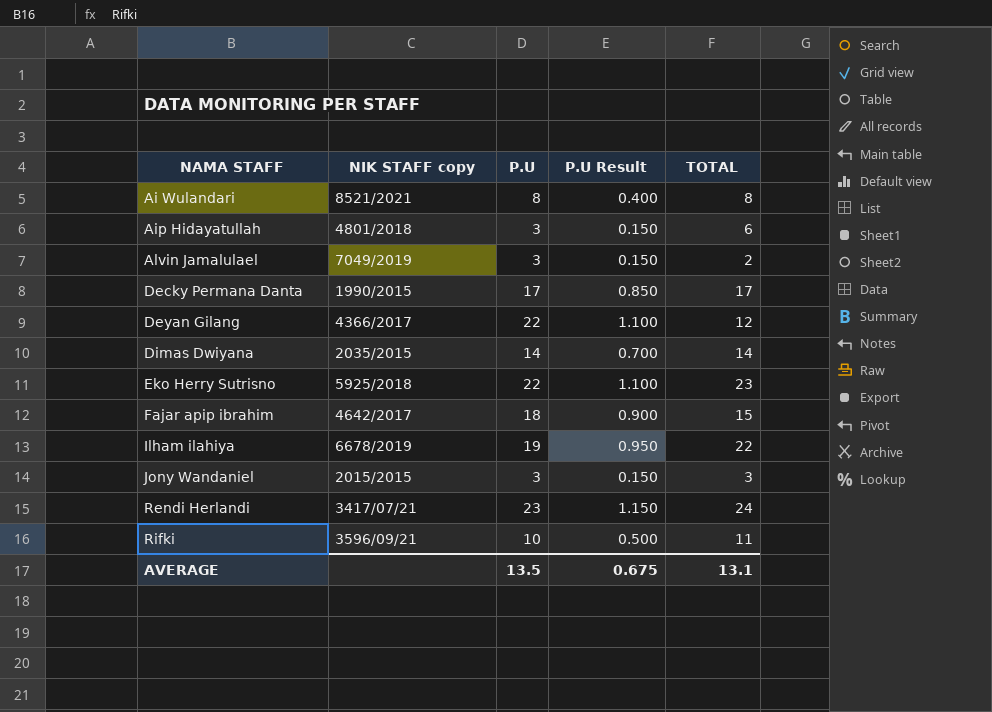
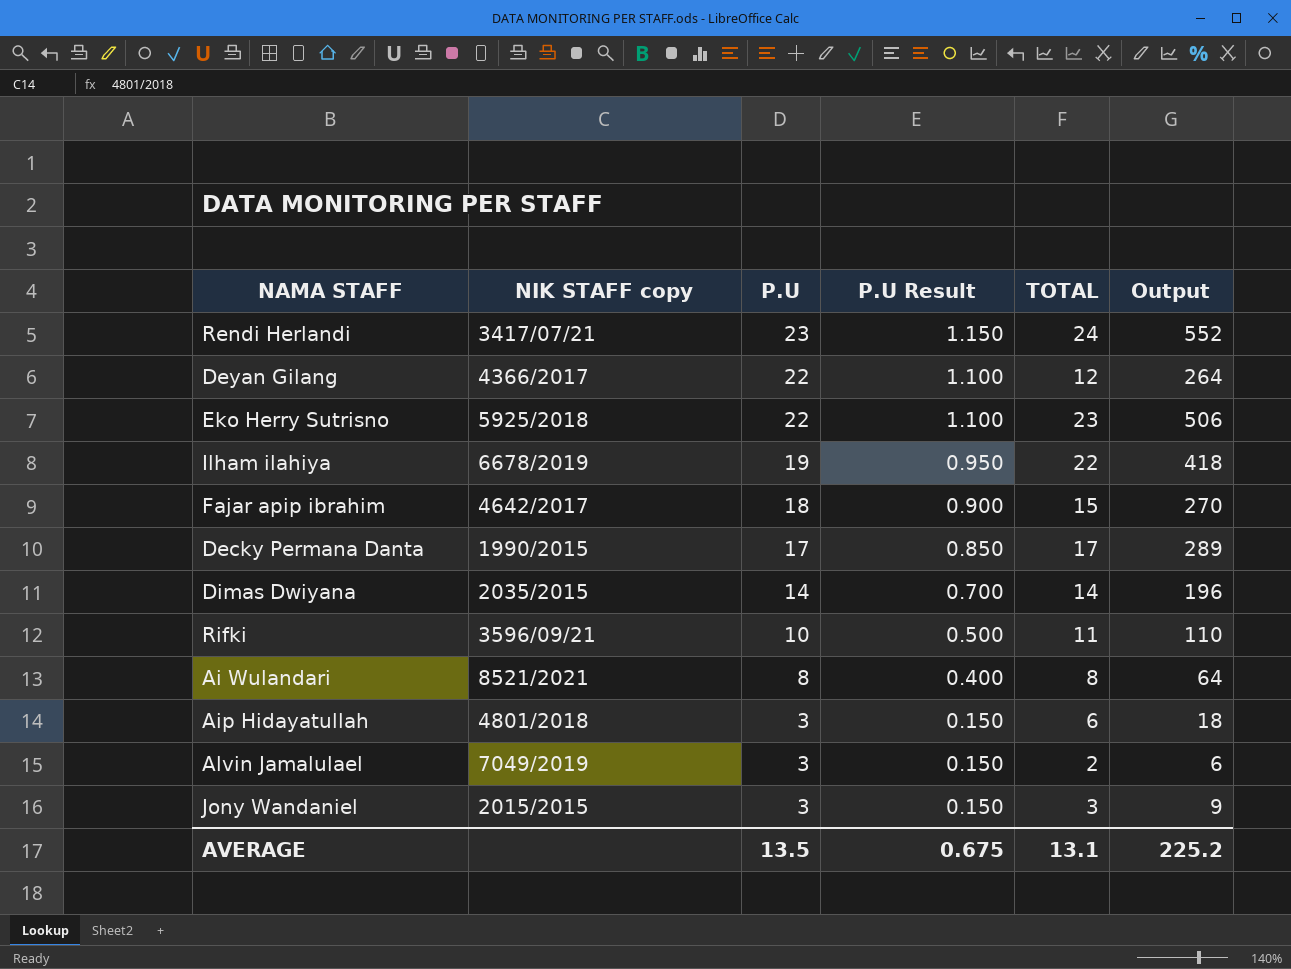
row order: NAMA STAFF ascending -> P.U descending
column Output | formula: none -> [P.U] * [TOTAL]

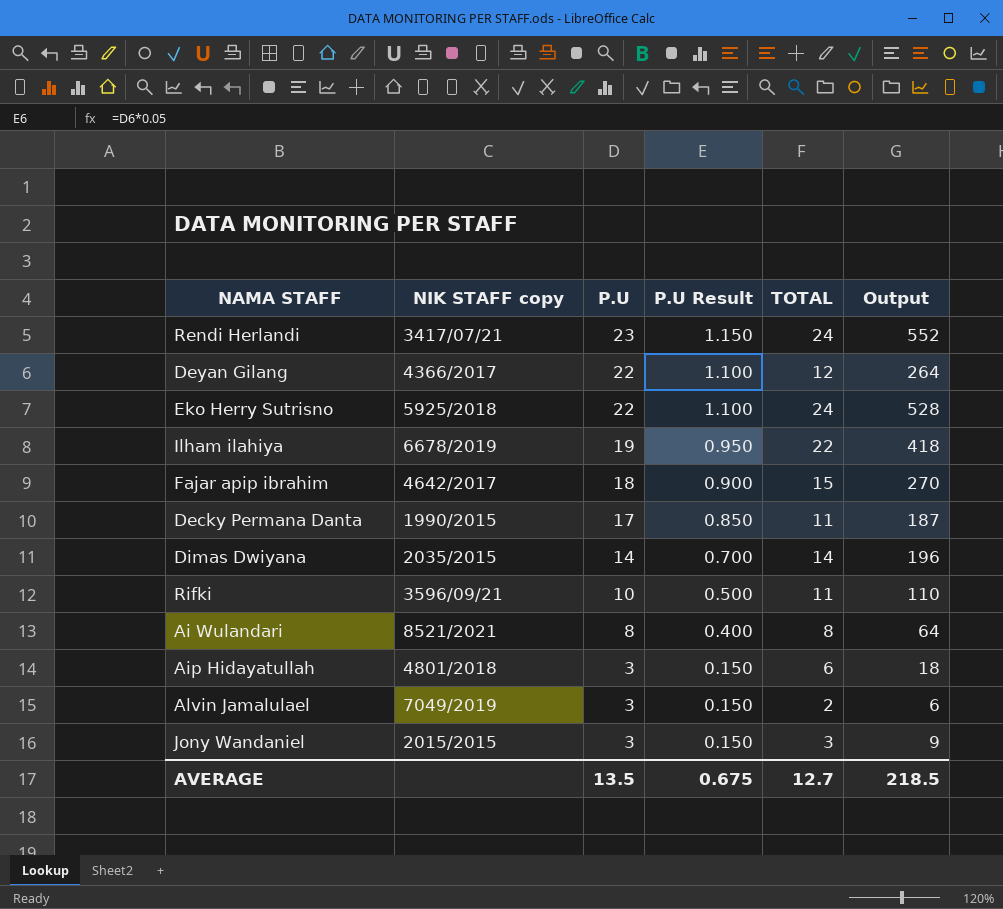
Eko Herry Sutrisno | TOTAL: 23 -> 24
Eko Herry Sutrisno | Output: 506 -> 528
Decky Permana Danta | TOTAL: 17 -> 11
Decky Permana Danta | Output: 289 -> 187
AVERAGE | TOTAL: 13.1 -> 12.7
AVERAGE | Output: 225.2 -> 218.5

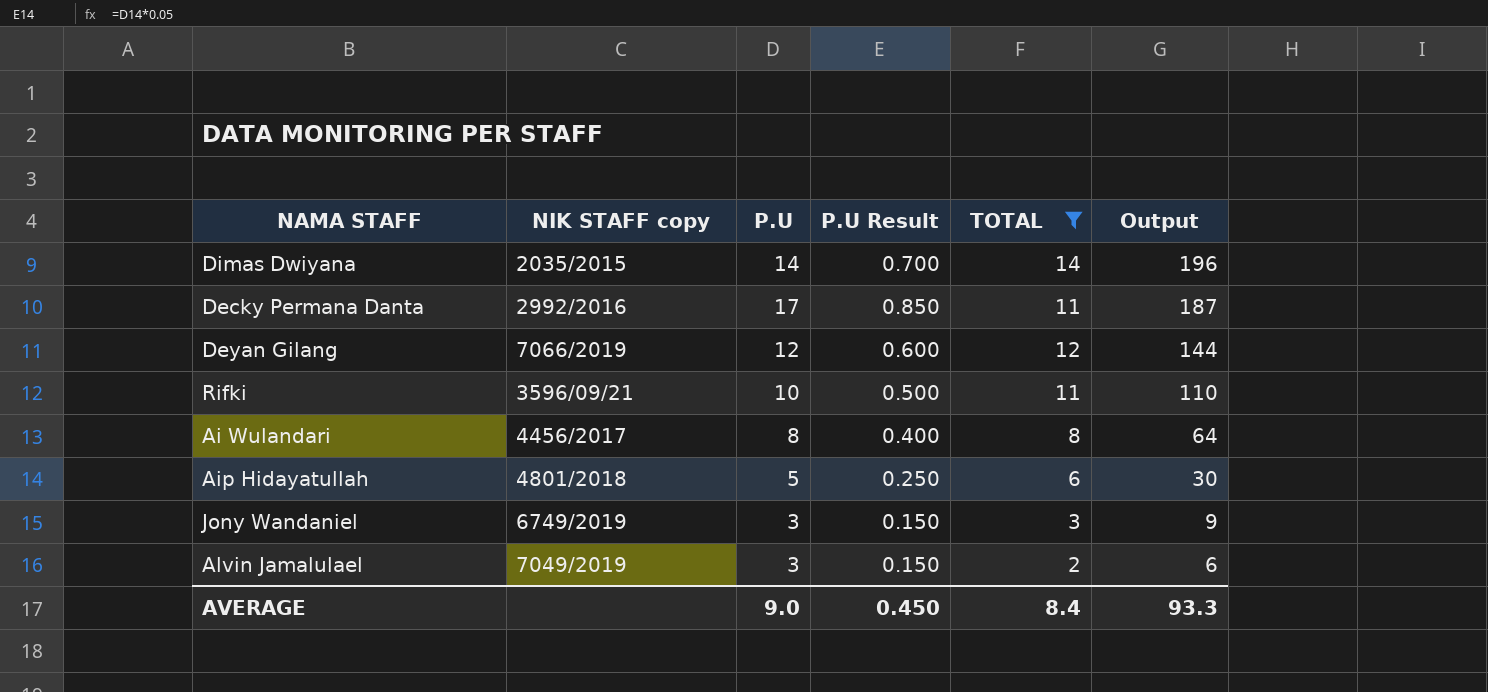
filter: none -> TOTAL <= 14
row order: P.U descending -> Output descending
Decky Permana Danta | NIK STAFF copy: 1990/2015 -> 2992/2016
Deyan Gilang | NIK STAFF copy: 4366/2017 -> 7066/2019
Deyan Gilang | P.U: 22 -> 12
Deyan Gilang | P.U Result: 1.100 -> 0.600
Deyan Gilang | Output: 264 -> 144
Ai Wulandari | NIK STAFF copy: 8521/2021 -> 4456/2017
Aip Hidayatullah | P.U: 3 -> 5
Aip Hidayatullah | P.U Result: 0.150 -> 0.250
Aip Hidayatullah | Output: 18 -> 30
Jony Wandaniel | NIK STAFF copy: 2015/2015 -> 6749/2019
AVERAGE | P.U: 13.5 -> 9.0
AVERAGE | P.U Result: 0.675 -> 0.450
AVERAGE | TOTAL: 12.7 -> 8.4
AVERAGE | Output: 218.5 -> 93.3

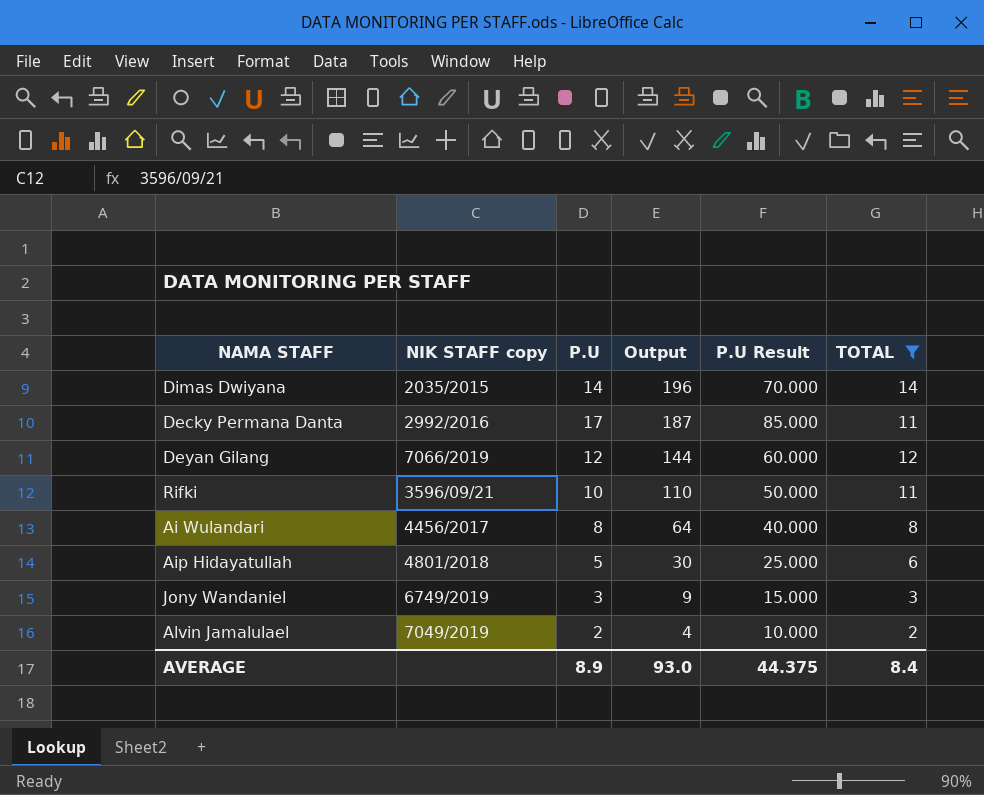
column Output | position: 6 -> 4
column P.U Result | formula: [P.U] * 0.05 -> [P.U] * 5
Alvin Jamalulael | P.U: 3 -> 2
Alvin Jamalulael | Output: 6 -> 4
AVERAGE | P.U: 9.0 -> 8.9
AVERAGE | Output: 93.3 -> 93.0
AVERAGE | P.U Result: 0.450 -> 44.375

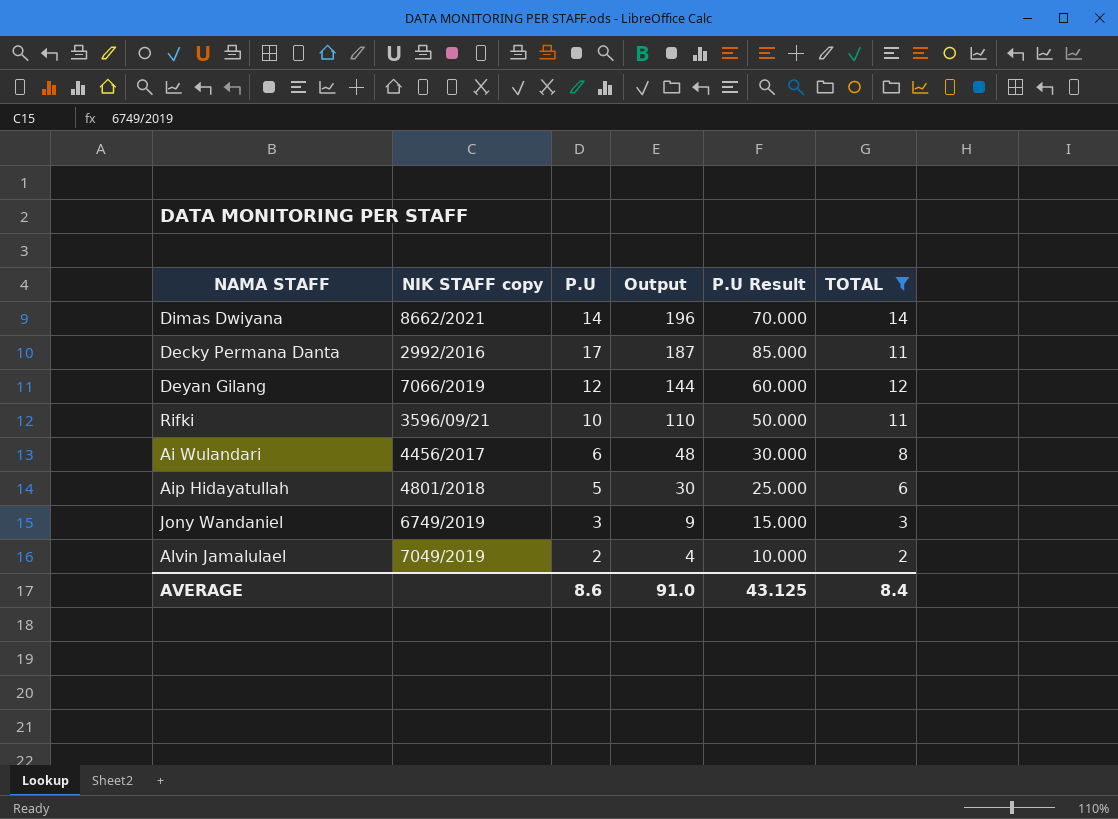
Dimas Dwiyana | NIK STAFF copy: 2035/2015 -> 8662/2021
Ai Wulandari | P.U: 8 -> 6
Ai Wulandari | Output: 64 -> 48
Ai Wulandari | P.U Result: 40.000 -> 30.000
AVERAGE | P.U: 8.9 -> 8.6
AVERAGE | Output: 93.0 -> 91.0
AVERAGE | P.U Result: 44.375 -> 43.125

